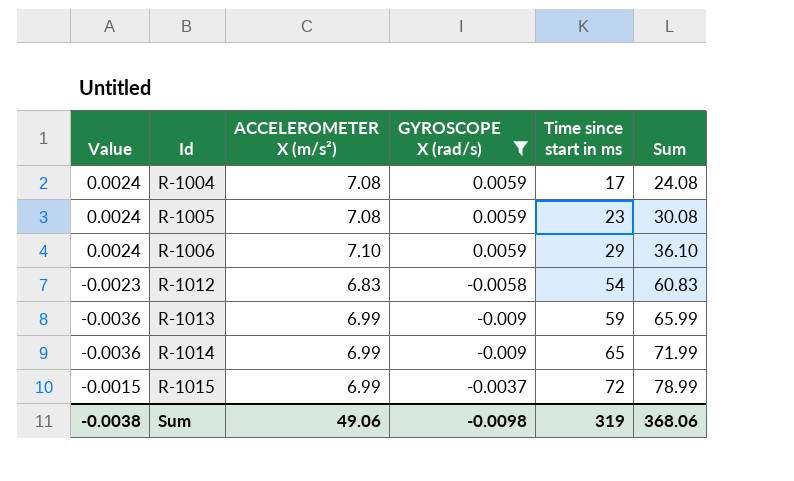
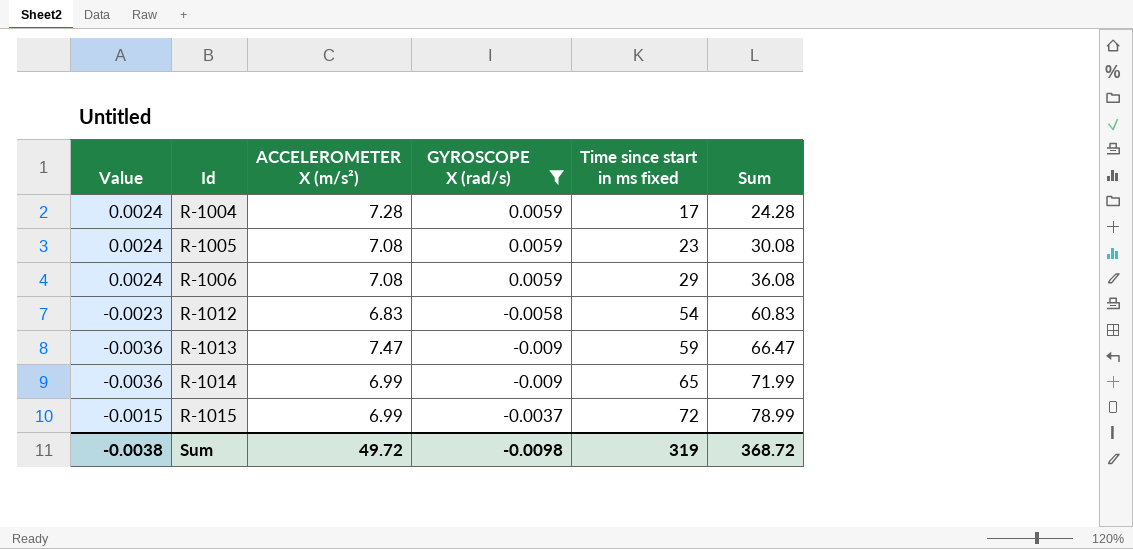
column name: Time since start in ms -> Time since start in ms fixed
R-1004 | ACCELEROMETER X (m/s²): 7.08 -> 7.28
R-1004 | Sum: 24.08 -> 24.28
R-1006 | ACCELEROMETER X (m/s²): 7.10 -> 7.08
R-1006 | Sum: 36.10 -> 36.08
R-1013 | ACCELEROMETER X (m/s²): 6.99 -> 7.47
R-1013 | Sum: 65.99 -> 66.47
Sum | ACCELEROMETER X (m/s²): 49.06 -> 49.72
Sum | Sum: 368.06 -> 368.72

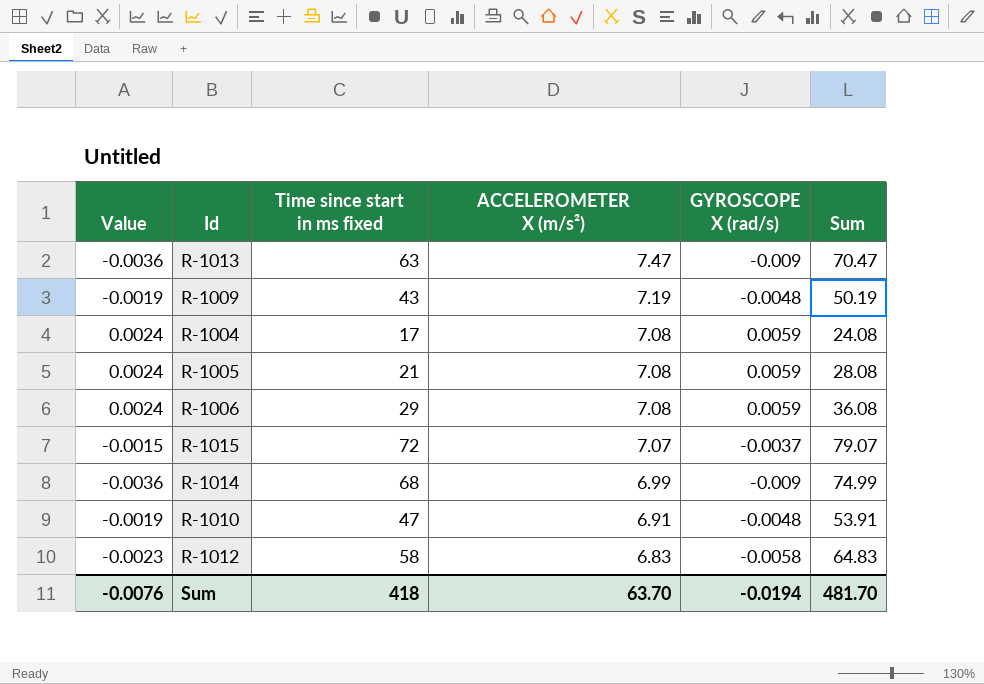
filter: GYROSCOPE X (rad/s) != -0.0048 -> none
row order: Id ascending -> ACCELEROMETER X (m/s²) descending
column Time since start in ms fixed | position: 5 -> 3
R-1013 | Time since start in ms fixed: 59 -> 63
R-1013 | Sum: 66.47 -> 70.47
R-1004 | ACCELEROMETER X (m/s²): 7.28 -> 7.08
R-1004 | Sum: 24.28 -> 24.08
R-1005 | Time since start in ms fixed: 23 -> 21
R-1005 | Sum: 30.08 -> 28.08
R-1015 | ACCELEROMETER X (m/s²): 6.99 -> 7.07
R-1015 | Sum: 78.99 -> 79.07
R-1014 | Time since start in ms fixed: 65 -> 68
R-1014 | Sum: 71.99 -> 74.99
R-1012 | Time since start in ms fixed: 54 -> 58
R-1012 | Sum: 60.83 -> 64.83
Sum | Value: -0.0038 -> -0.0076
Sum | Time since start in ms fixed: 319 -> 418
Sum | ACCELEROMETER X (m/s²): 49.72 -> 63.70
Sum | GYROSCOPE X (rad/s): -0.0098 -> -0.0194
Sum | Sum: 368.72 -> 481.70

